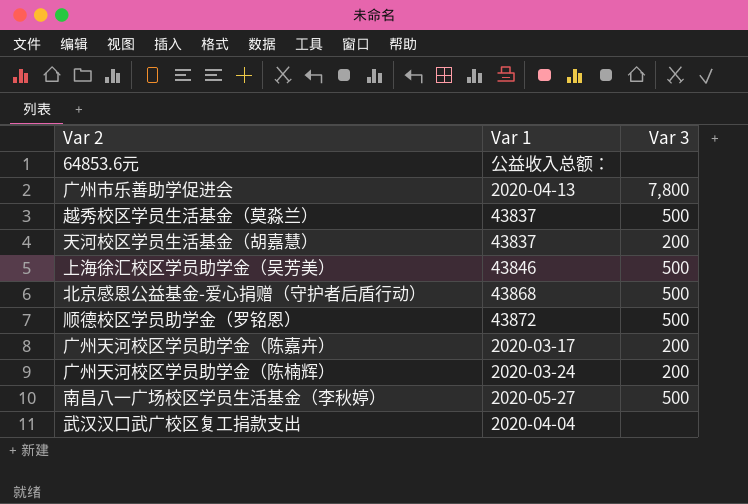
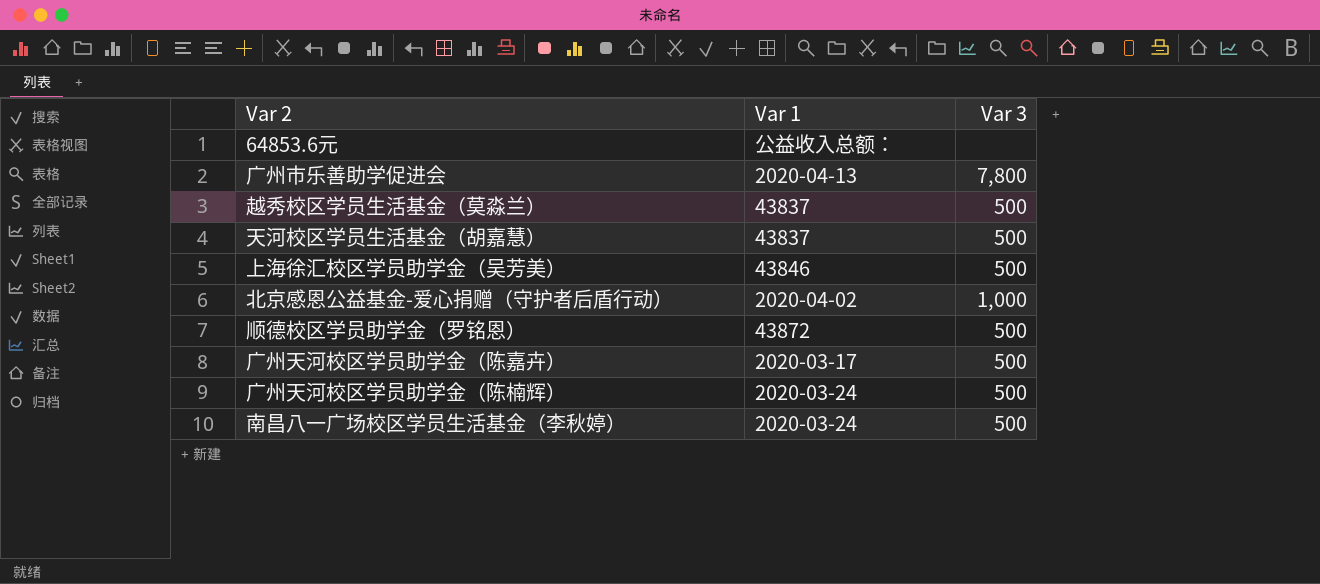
row 武汉汉口武广校区复工捐款支出: 2020-04-04 | none -> none
天河校区学员生活基金（胡嘉慧） | Var 3: 200 -> 500
北京感恩公益基金-爱心捐赠（守护者后盾行动） | Var 1: 43868 -> 2020-04-02
北京感恩公益基金-爱心捐赠（守护者后盾行动） | Var 3: 500 -> 1,000
广州天河校区学员助学金（陈嘉卉） | Var 3: 200 -> 500
广州天河校区学员助学金（陈楠辉） | Var 3: 200 -> 500
南昌八一广场校区学员生活基金（李秋婷） | Var 1: 2020-05-27 -> 2020-03-24

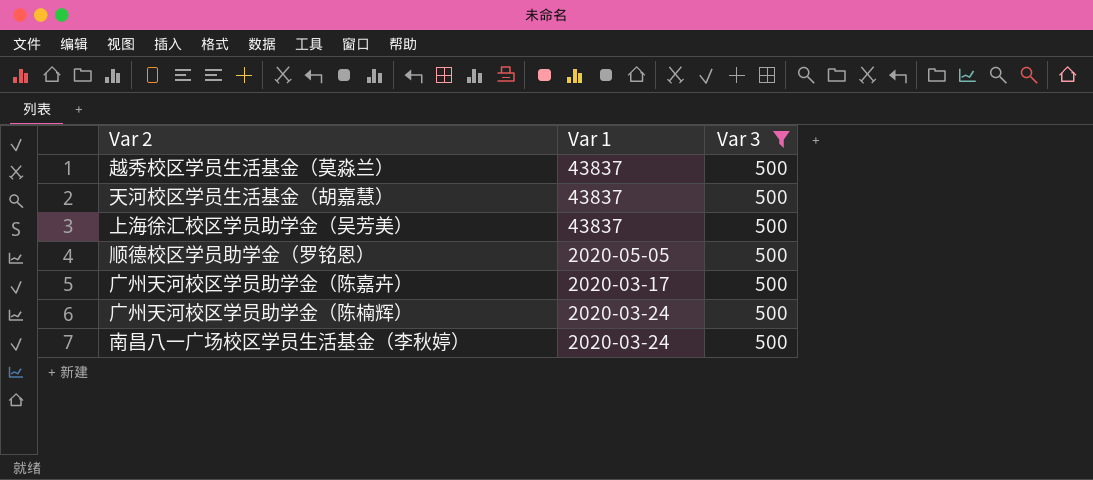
filter: none -> Var 3 = 500
上海徐汇校区学员助学金（吴芳美） | Var 1: 43846 -> 43837
顺德校区学员助学金（罗铭恩） | Var 1: 43872 -> 2020-05-05

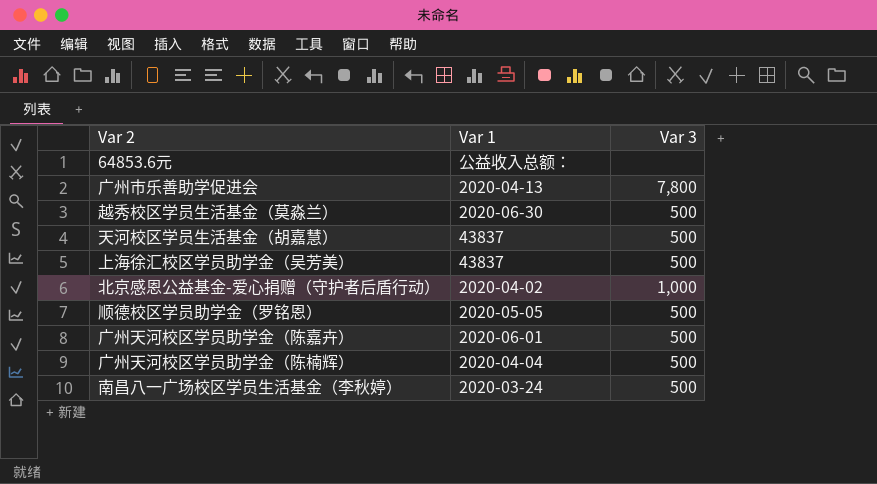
filter: Var 3 = 500 -> none
越秀校区学员生活基金（莫淼兰） | Var 1: 43837 -> 2020-06-30
广州天河校区学员助学金（陈嘉卉） | Var 1: 2020-03-17 -> 2020-06-01
广州天河校区学员助学金（陈楠辉） | Var 1: 2020-03-24 -> 2020-04-04

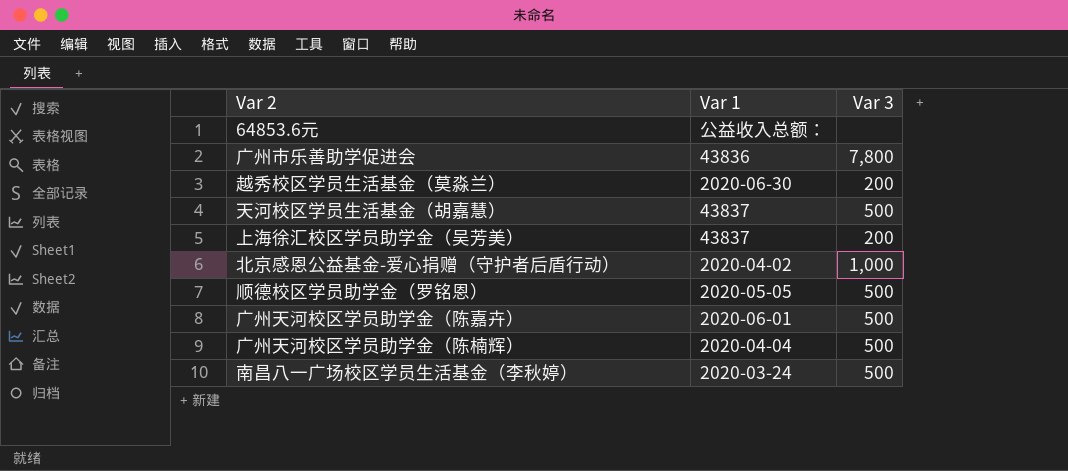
广州市乐善助学促进会 | Var 1: 2020-04-13 -> 43836
越秀校区学员生活基金（莫淼兰） | Var 3: 500 -> 200
上海徐汇校区学员助学金（吴芳美） | Var 3: 500 -> 200

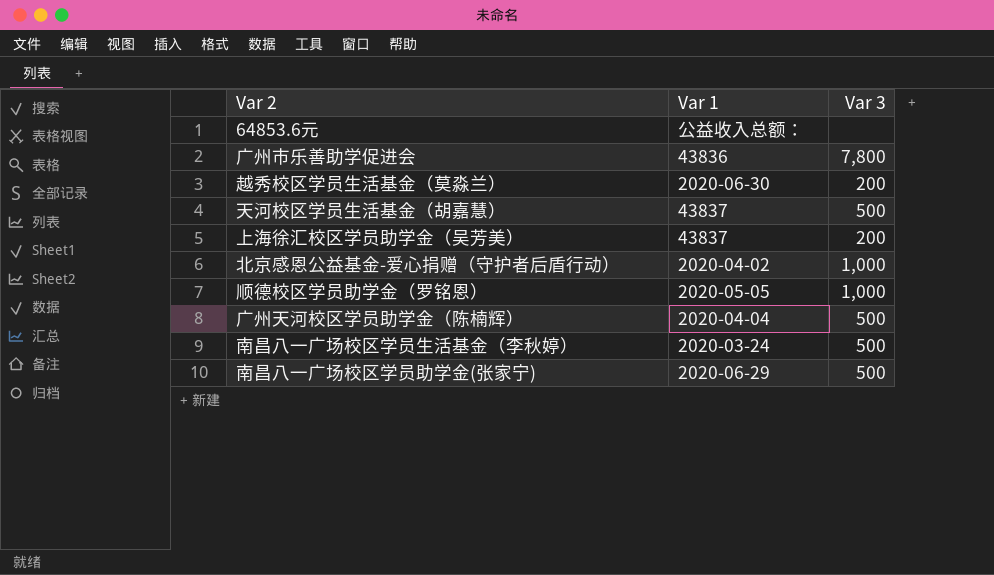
row 广州天河校区学员助学金（陈嘉卉）: 2020-06-01 | 500 -> none
顺德校区学员助学金（罗铭恩） | Var 3: 500 -> 1,000
row 南昌八一广场校区学员助学金(张家宁): none -> 2020-06-29 | 500

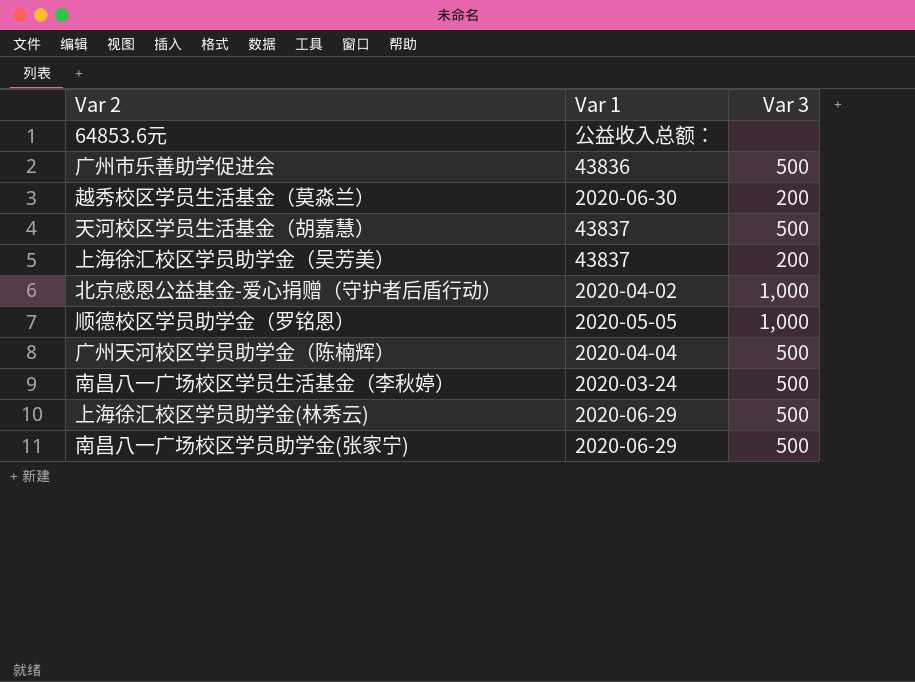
广州市乐善助学促进会 | Var 3: 7,800 -> 500
row 上海徐汇校区学员助学金(林秀云): none -> 2020-06-29 | 500

